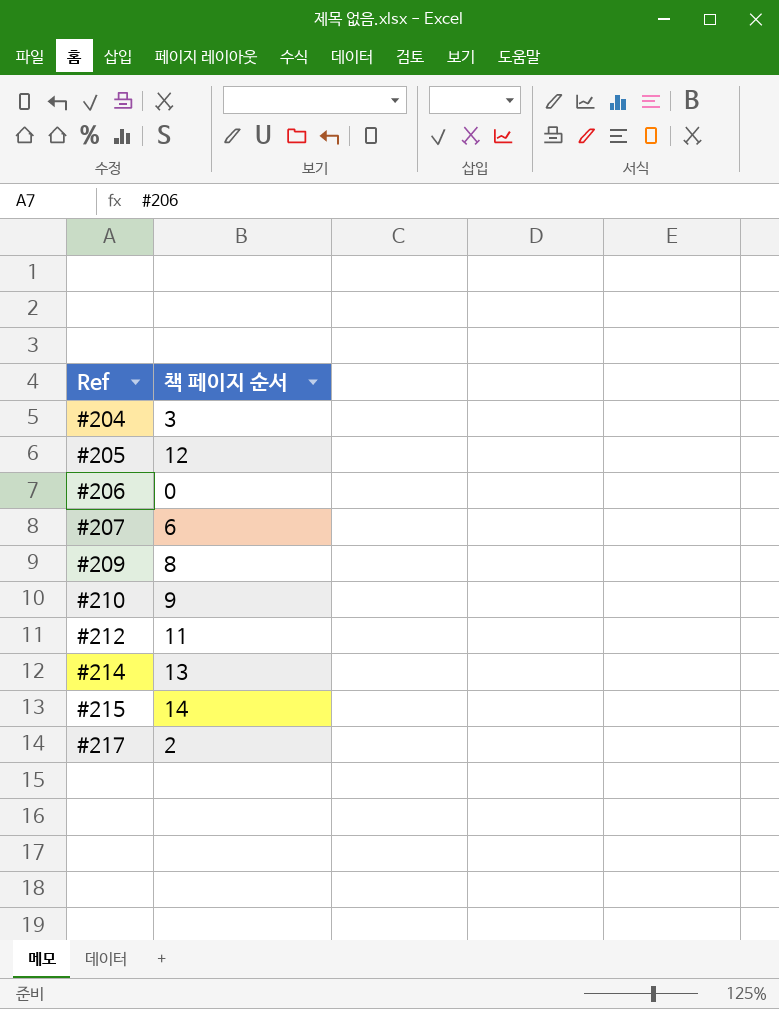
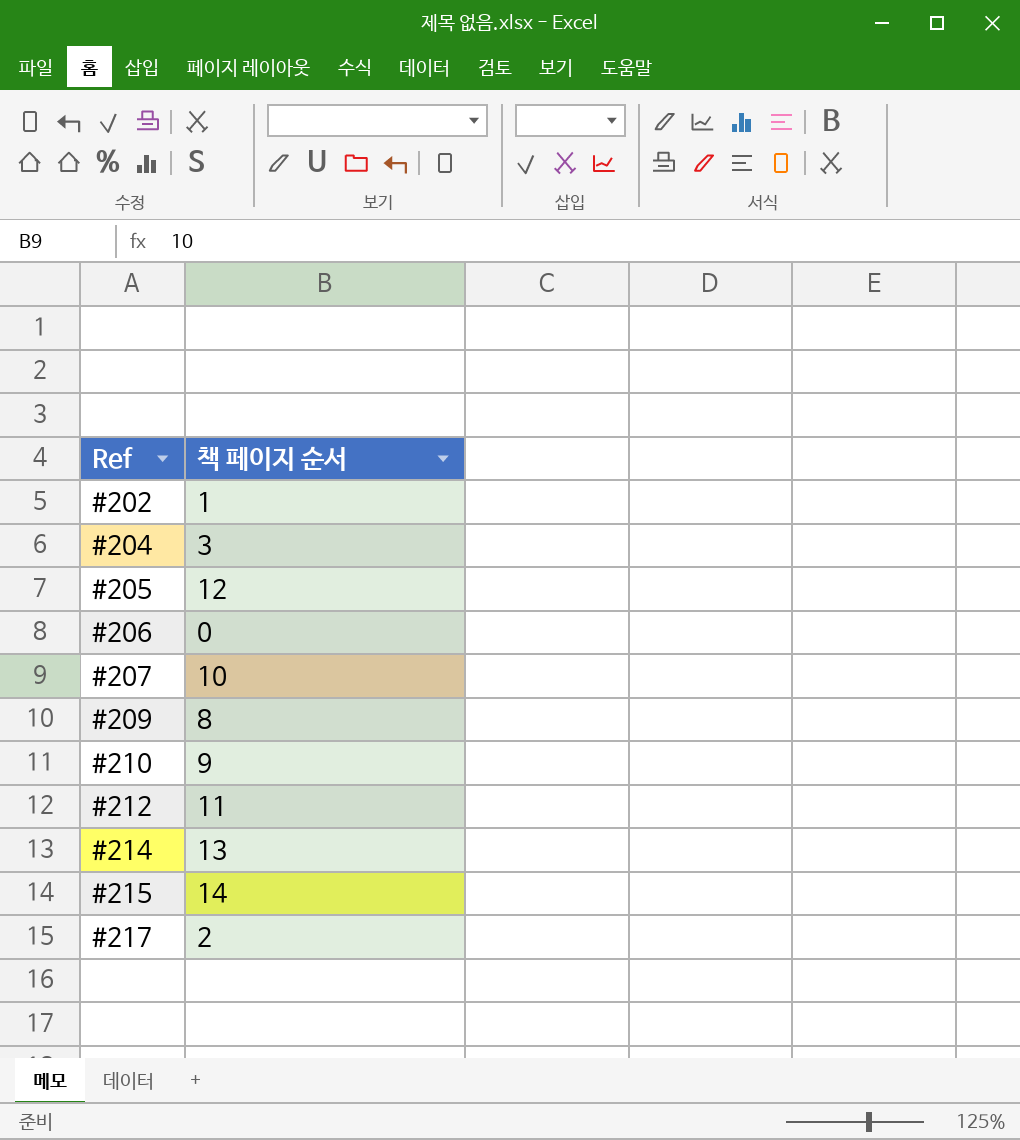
row #202: none -> 1
#207 | 책 페이지 순서: 6 -> 10

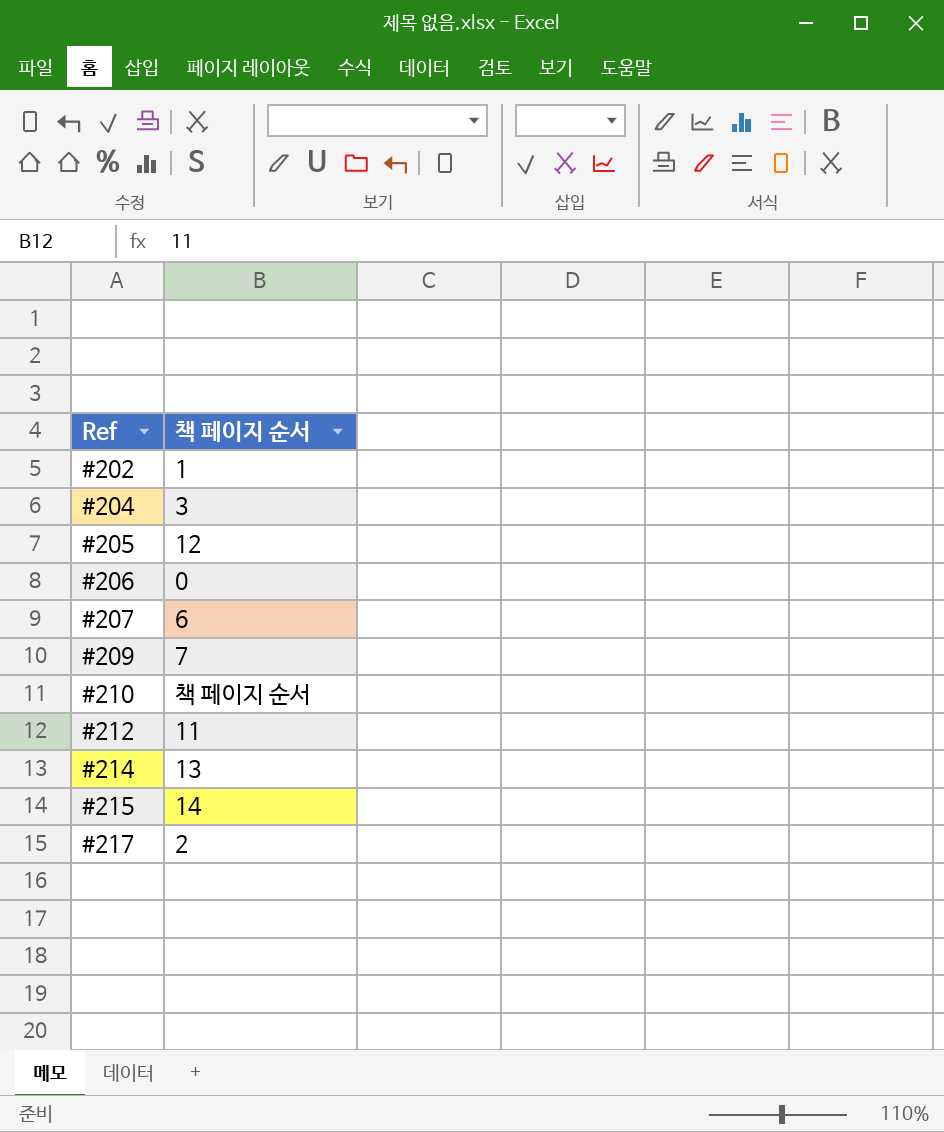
#207 | 책 페이지 순서: 10 -> 6
#209 | 책 페이지 순서: 8 -> 7
#210 | 책 페이지 순서: 9 -> 책 페이지 순서

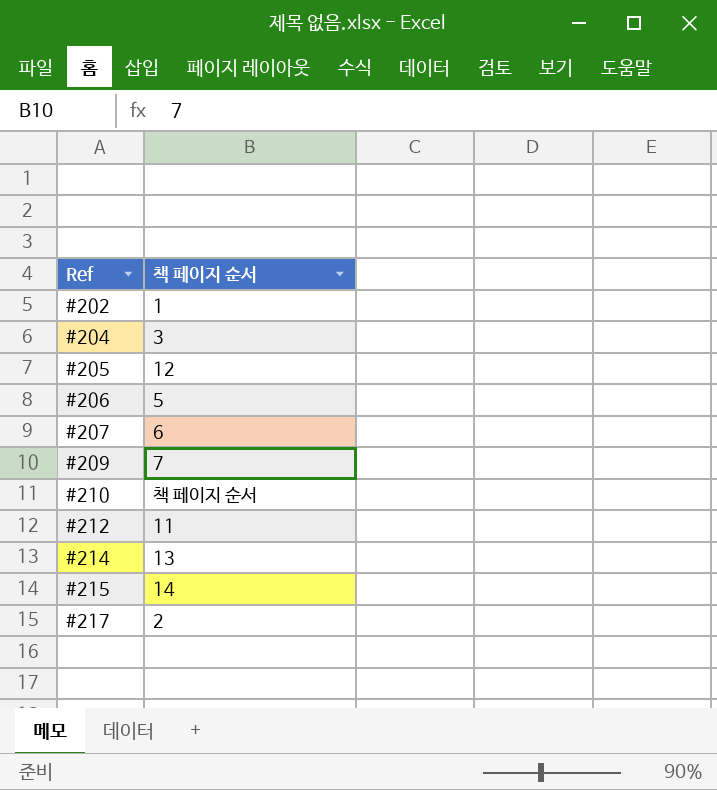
#206 | 책 페이지 순서: 0 -> 5

